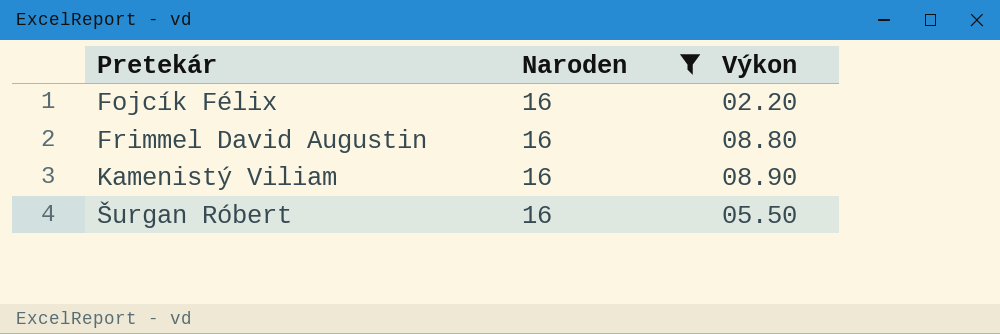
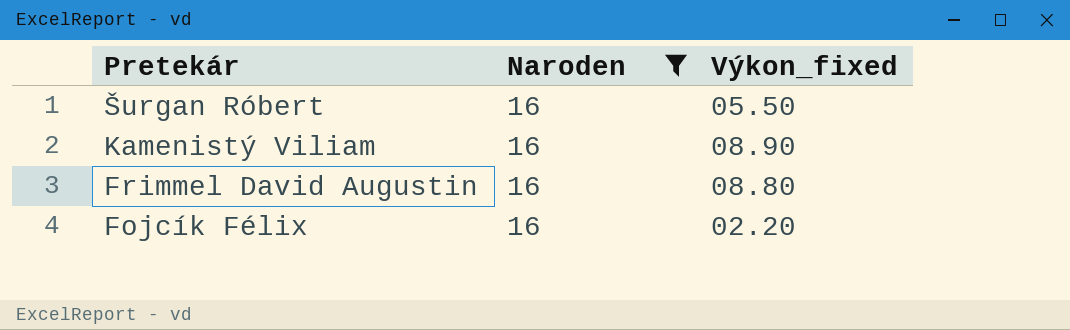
row order: Pretekár ascending -> Pretekár descending
column name: Výkon -> Výkon_fixed

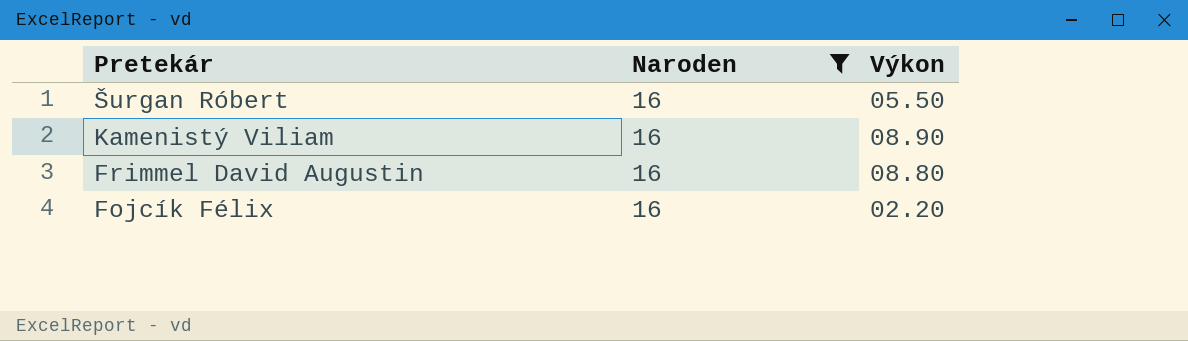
column name: Výkon_fixed -> Výkon

